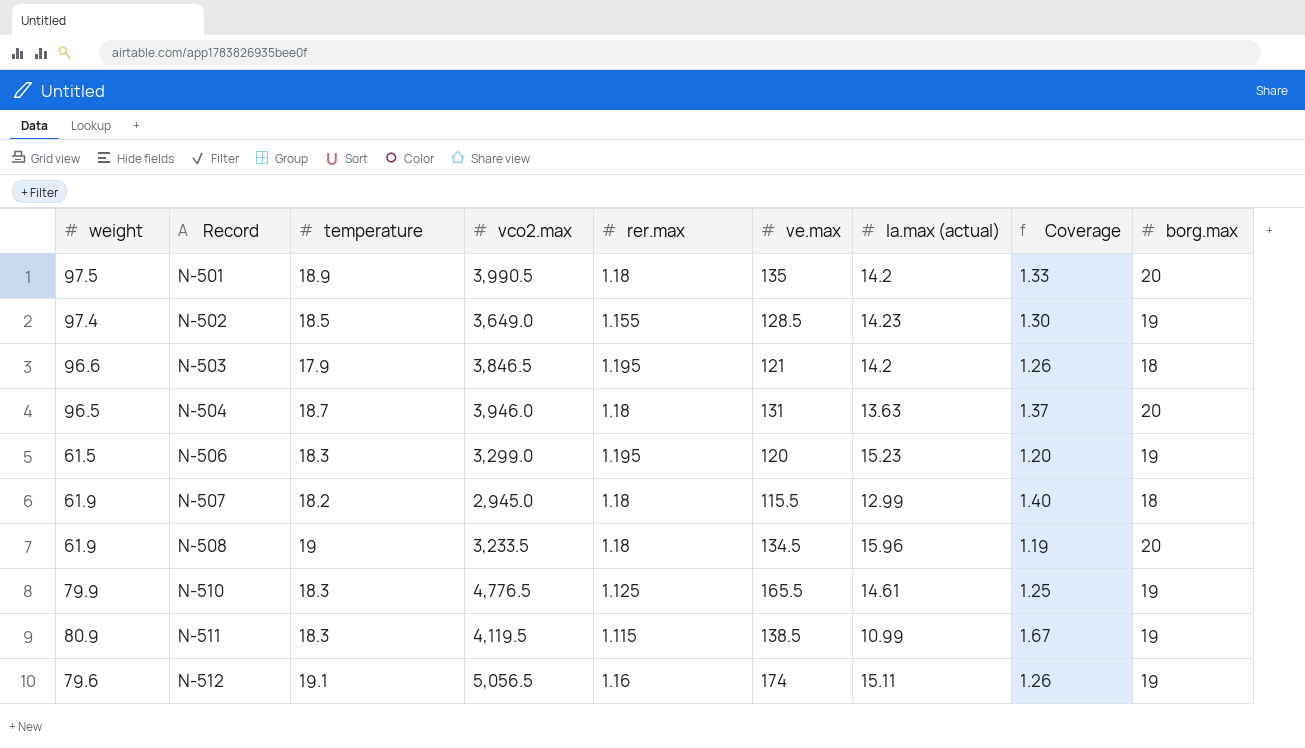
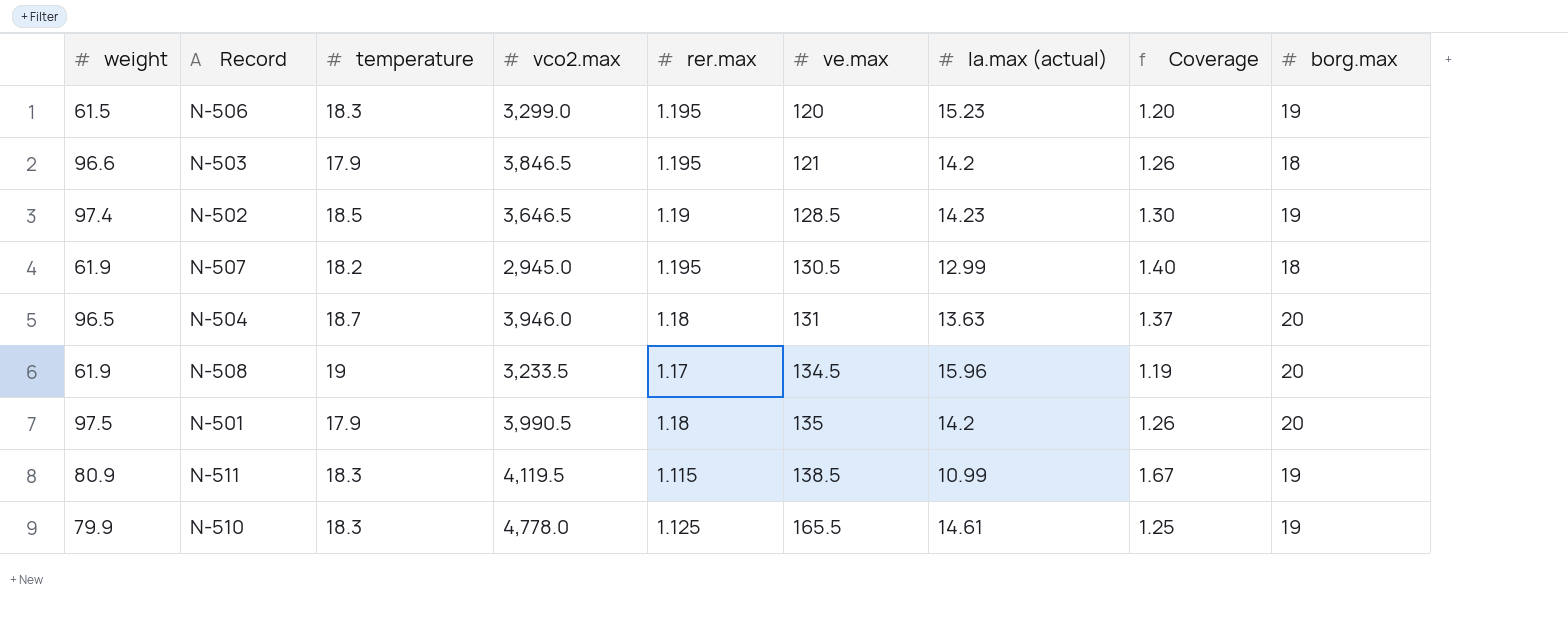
row order: Record ascending -> ve.max ascending
row N-512: 79.6 | 19.1 | 5,056.5 | 1.16 | 174 | 15.11 | 1.26 | 19 -> none
N-502 | vco2.max: 3,649.0 -> 3,646.5
N-502 | rer.max: 1.155 -> 1.19
N-507 | rer.max: 1.18 -> 1.195
N-507 | ve.max: 115.5 -> 130.5
N-508 | rer.max: 1.18 -> 1.17
N-501 | temperature: 18.9 -> 17.9
N-501 | Coverage: 1.33 -> 1.26
N-510 | vco2.max: 4,776.5 -> 4,778.0

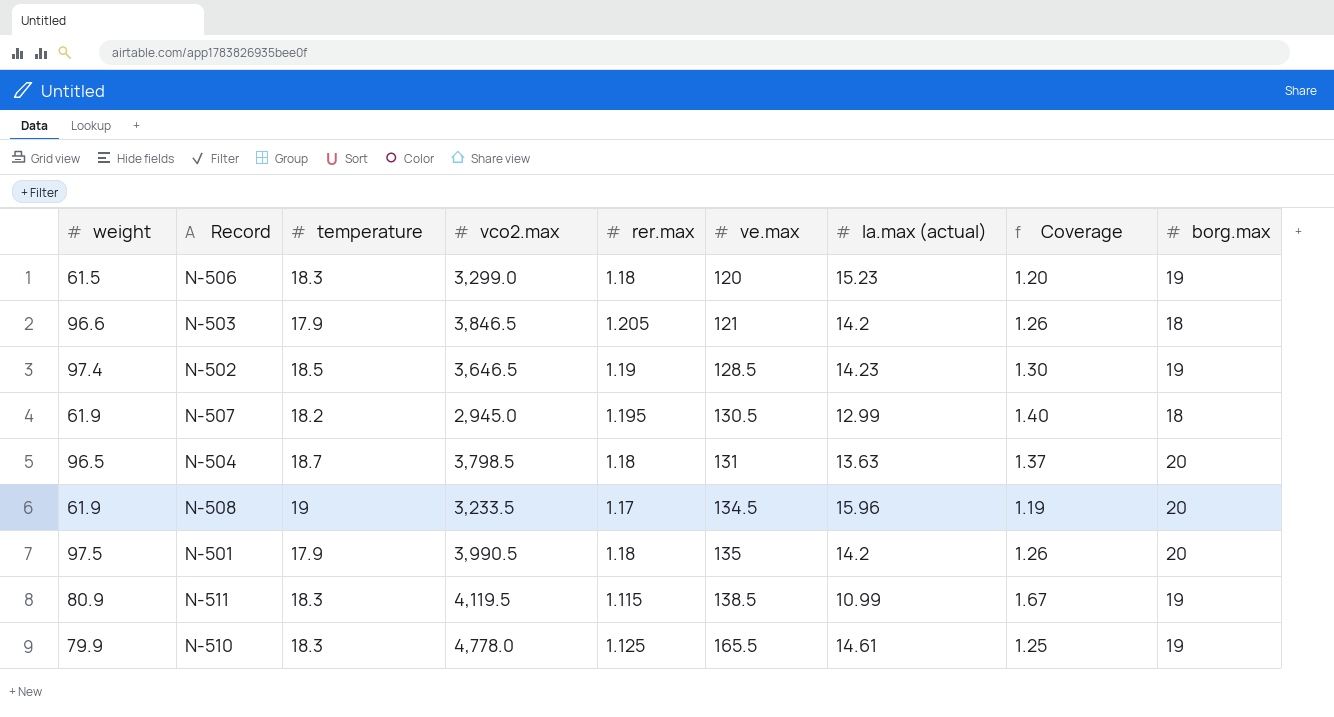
N-506 | rer.max: 1.195 -> 1.18
N-503 | rer.max: 1.195 -> 1.205
N-504 | vco2.max: 3,946.0 -> 3,798.5

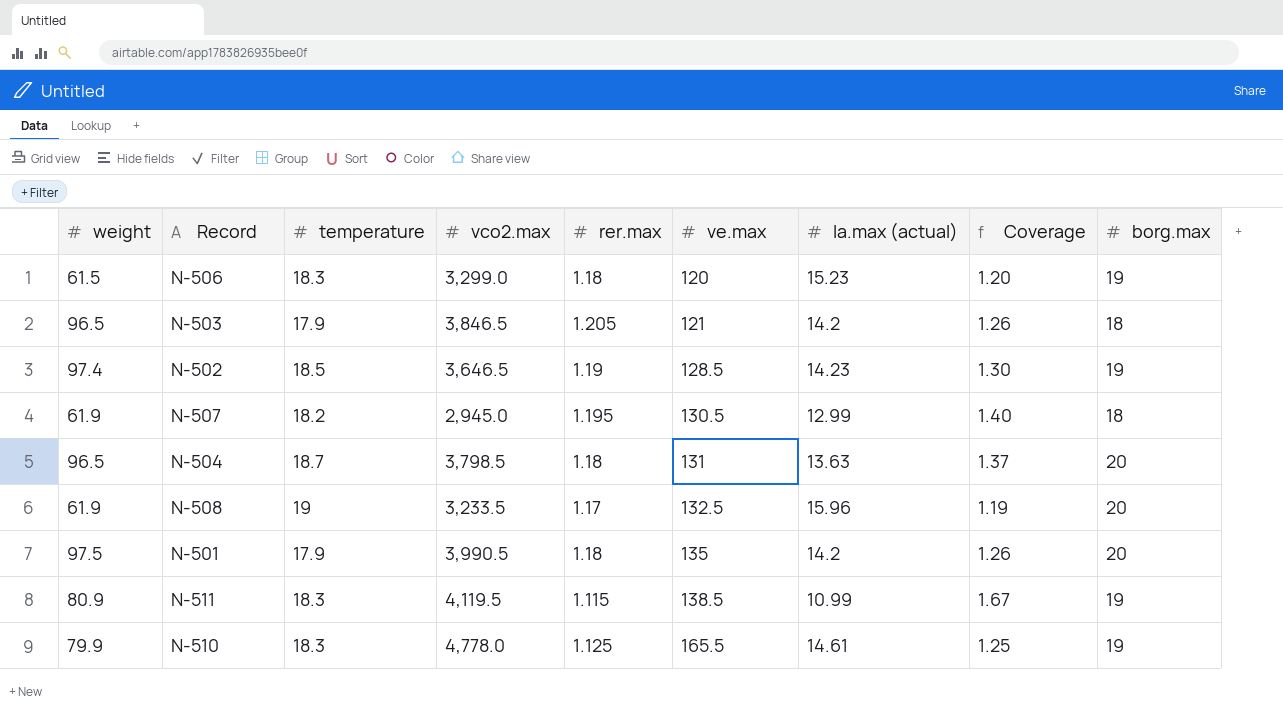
N-503 | weight: 96.6 -> 96.5
N-508 | ve.max: 134.5 -> 132.5

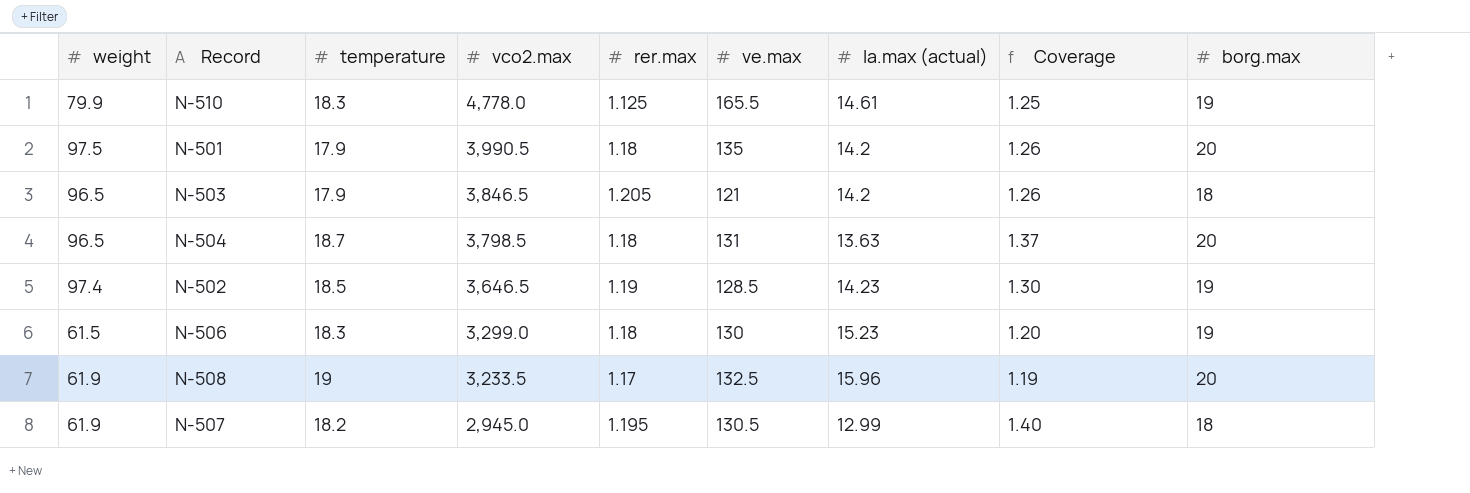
row order: ve.max ascending -> vco2.max descending
row N-511: 80.9 | 18.3 | 4,119.5 | 1.115 | 138.5 | 10.99 | 1.67 | 19 -> none
N-506 | ve.max: 120 -> 130

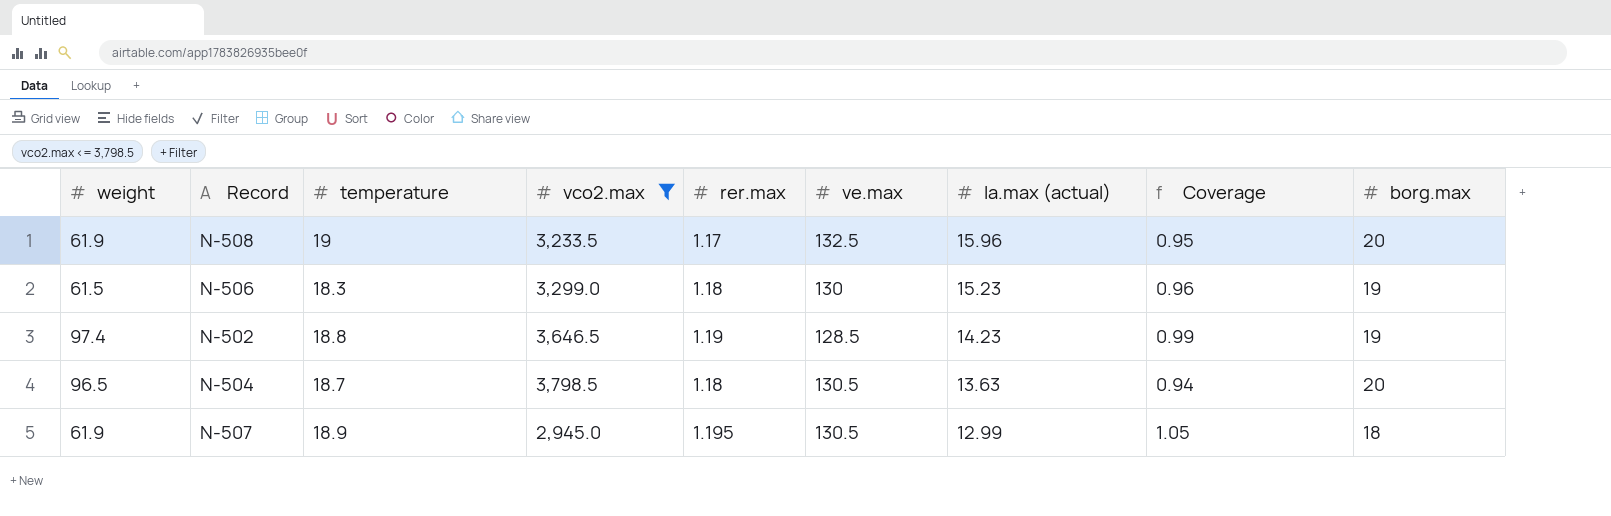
filter: none -> vco2.max <= 3,798.5
row order: vco2.max descending -> la.max (actual) descending
column Coverage | formula: [temperature] / [la.max (actual)] -> [temperature] / [borg.max]
N-502 | temperature: 18.5 -> 18.8
N-504 | ve.max: 131 -> 130.5
N-507 | temperature: 18.2 -> 18.9

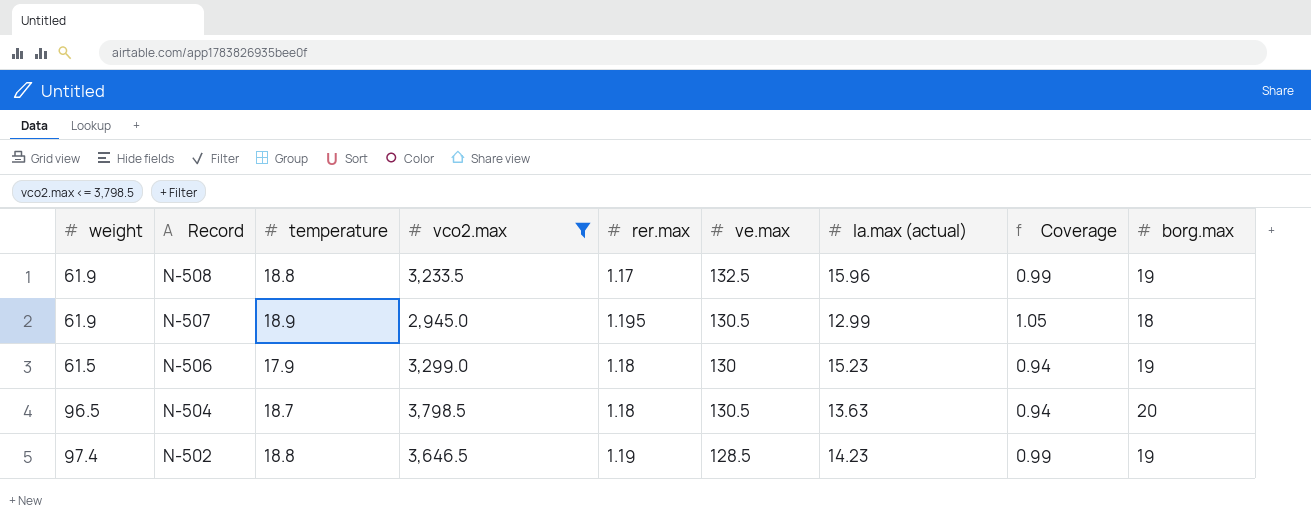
row order: la.max (actual) descending -> Record descending
N-508 | temperature: 19 -> 18.8
N-508 | Coverage: 0.95 -> 0.99
N-508 | borg.max: 20 -> 19
N-506 | temperature: 18.3 -> 17.9
N-506 | Coverage: 0.96 -> 0.94

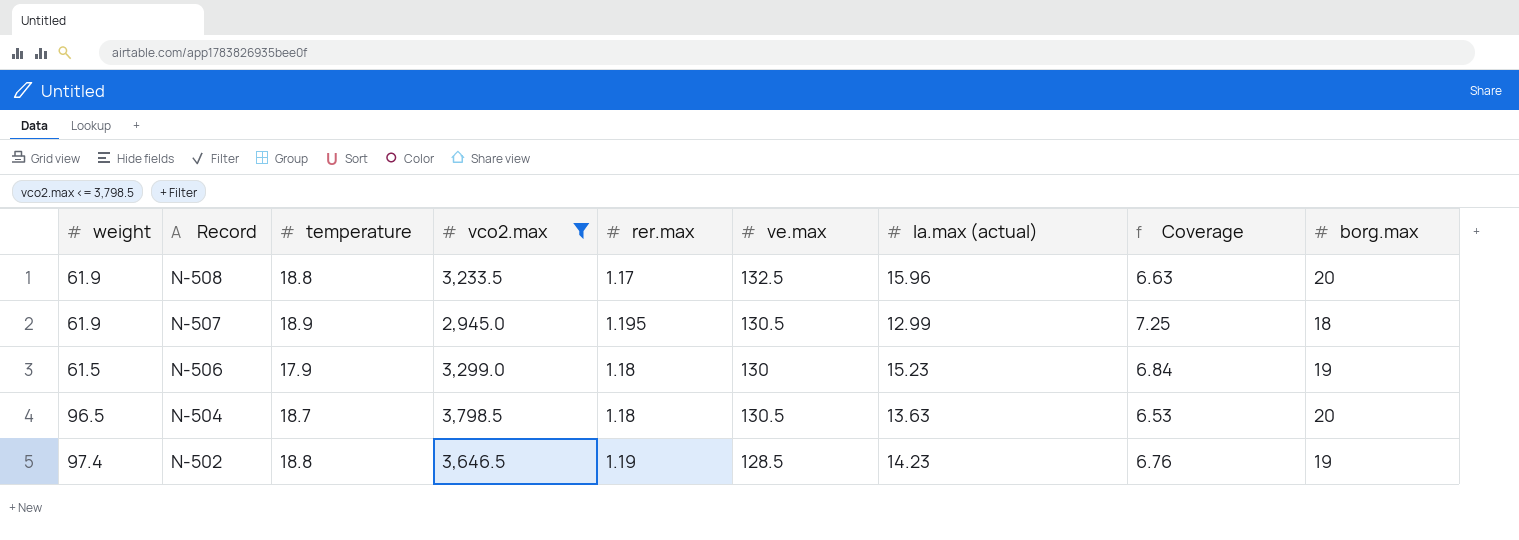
column Coverage | formula: [temperature] / [borg.max] -> [ve.max] / [borg.max]
N-508 | borg.max: 19 -> 20

